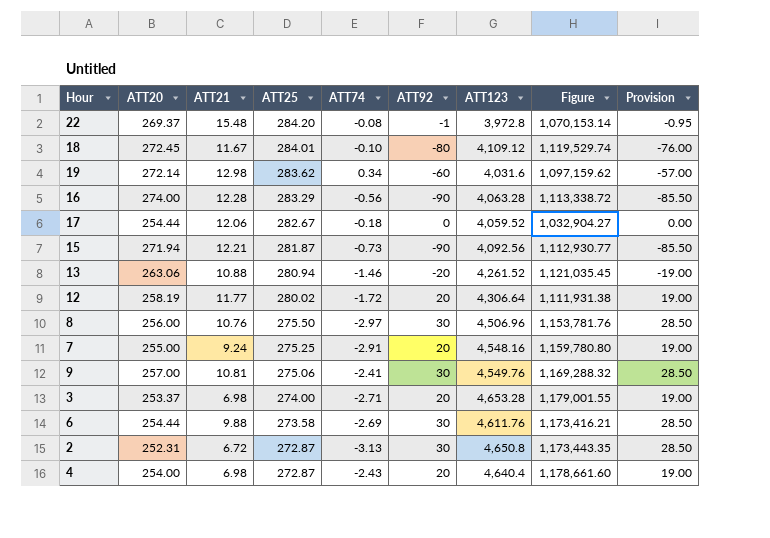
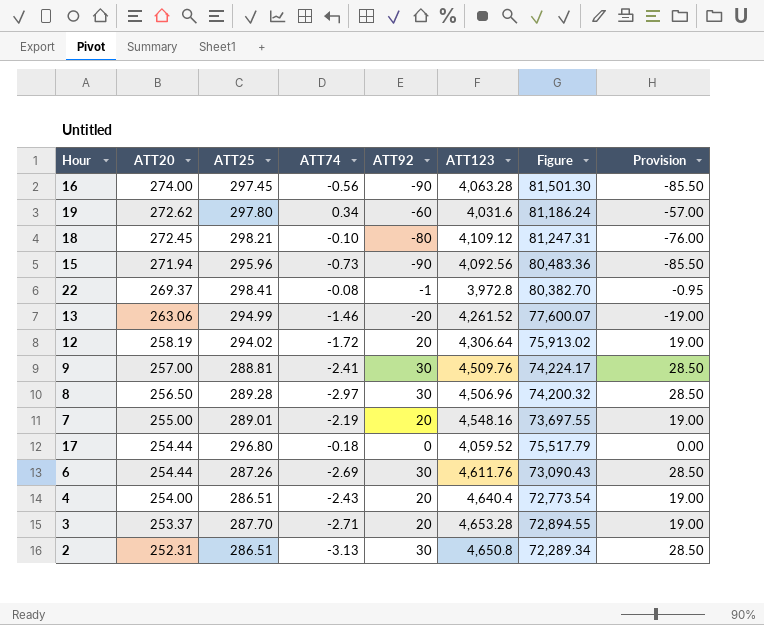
row order: ATT25 descending -> ATT20 descending
column ATT21 | position: 3 -> none
column Figure | formula: [ATT20] * [ATT123] -> [ATT20] * [ATT25]
16 | ATT25: 283.29 -> 297.45
19 | ATT20: 272.14 -> 272.62
19 | ATT25: 283.62 -> 297.80
18 | ATT25: 284.01 -> 298.21
15 | ATT25: 281.87 -> 295.96
22 | ATT25: 284.20 -> 298.41
13 | ATT25: 280.94 -> 294.99
12 | ATT25: 280.02 -> 294.02
9 | ATT25: 275.06 -> 288.81
9 | ATT123: 4,549.76 -> 4,509.76
8 | ATT20: 256.00 -> 256.50
8 | ATT25: 275.50 -> 289.28
7 | ATT25: 275.25 -> 289.01
7 | ATT74: -2.91 -> -2.19
17 | ATT25: 282.67 -> 296.80
6 | ATT25: 273.58 -> 287.26
4 | ATT25: 272.87 -> 286.51
3 | ATT25: 274.00 -> 287.70
2 | ATT25: 272.87 -> 286.51

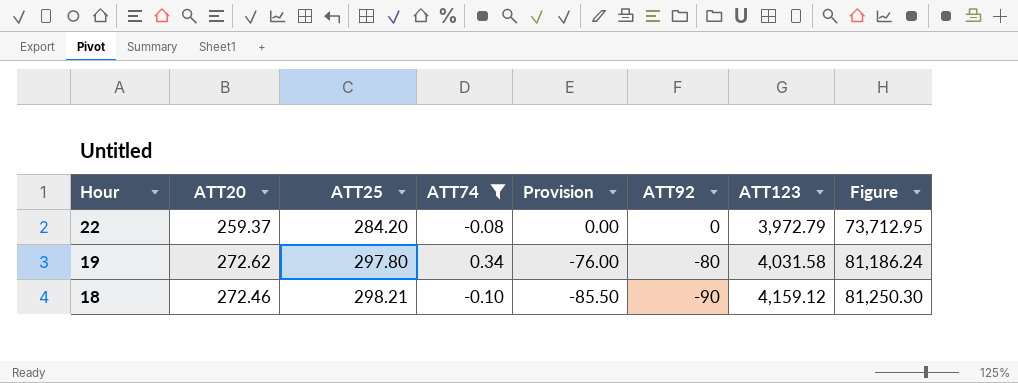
filter: none -> ATT74 >= -0.10
row order: ATT20 descending -> Hour descending
column Provision | position: 8 -> 5
22 | ATT20: 269.37 -> 259.37
22 | ATT25: 298.41 -> 284.20
22 | Provision: -0.95 -> 0.00
22 | ATT92: -1 -> 0
22 | ATT123: 3,972.8 -> 3,972.79
22 | Figure: 80,382.70 -> 73,712.95
19 | Provision: -57.00 -> -76.00
19 | ATT92: -60 -> -80
19 | ATT123: 4,031.6 -> 4,031.58
18 | ATT20: 272.45 -> 272.46
18 | Provision: -76.00 -> -85.50
18 | ATT92: -80 -> -90
18 | ATT123: 4,109.12 -> 4,159.12
18 | Figure: 81,247.31 -> 81,250.30

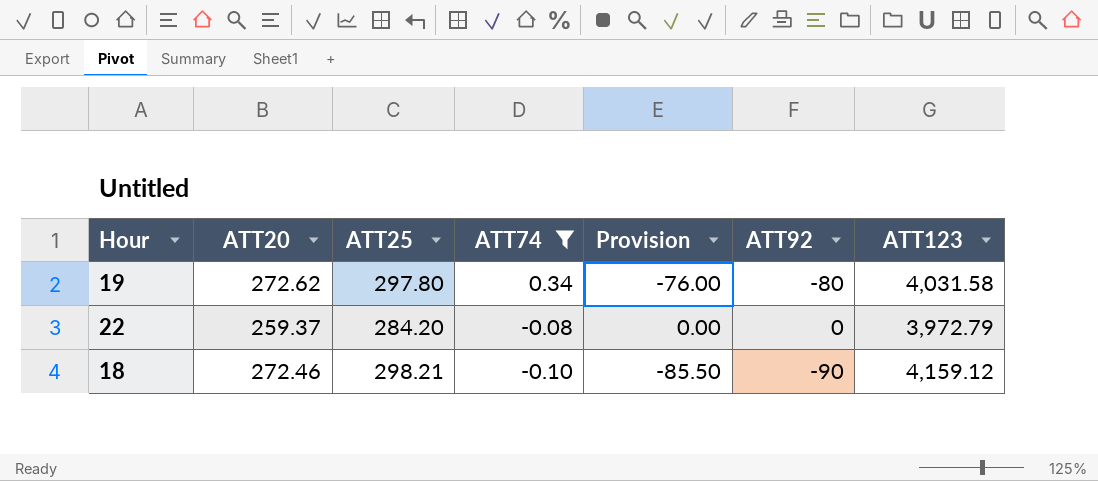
row order: Hour descending -> ATT74 descending
column Figure | formula: [ATT20] * [ATT25] -> none

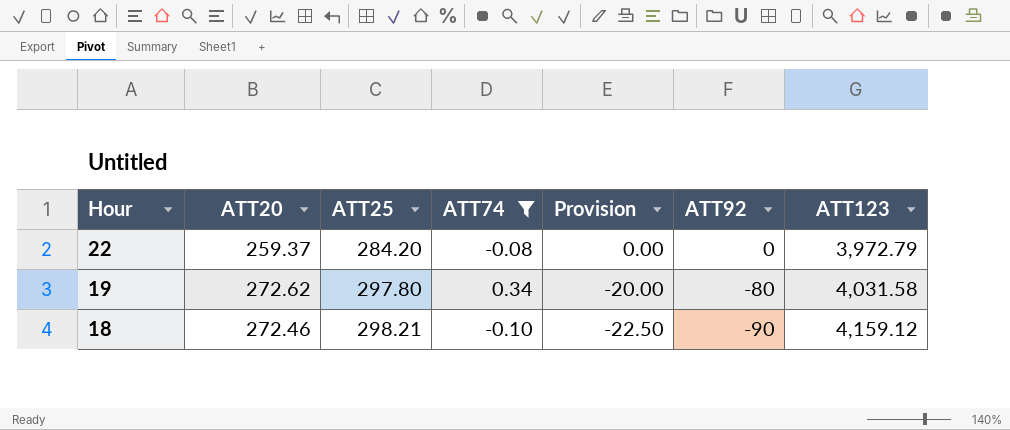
row order: ATT74 descending -> Hour descending
column Provision | formula: [ATT92] * 0.95 -> [ATT92] * 0.25

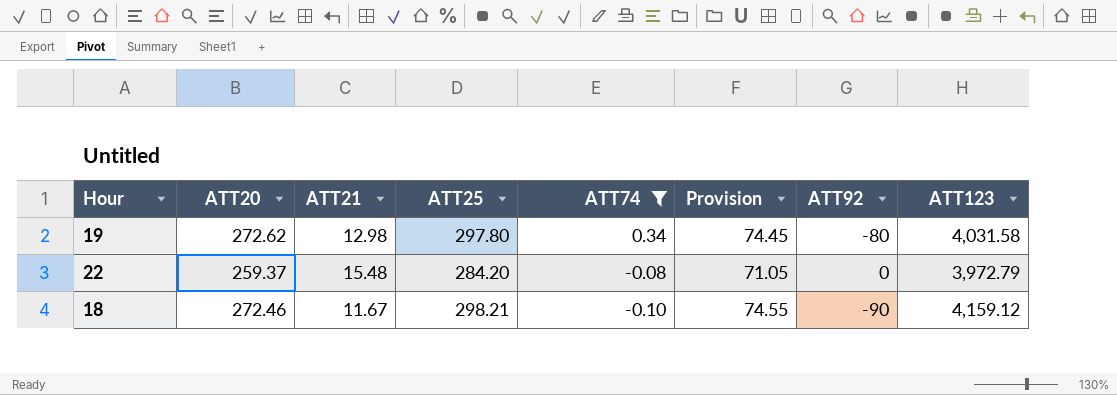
row order: Hour descending -> ATT74 descending
column ATT21 | position: none -> 3
column Provision | formula: [ATT92] * 0.25 -> [ATT25] * 0.25

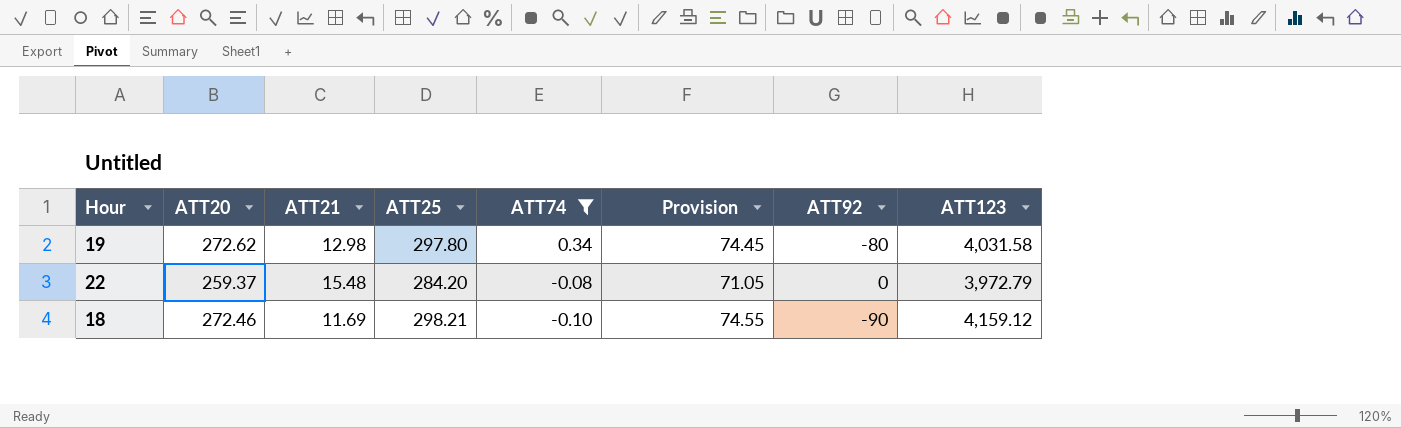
18 | ATT21: 11.67 -> 11.69

